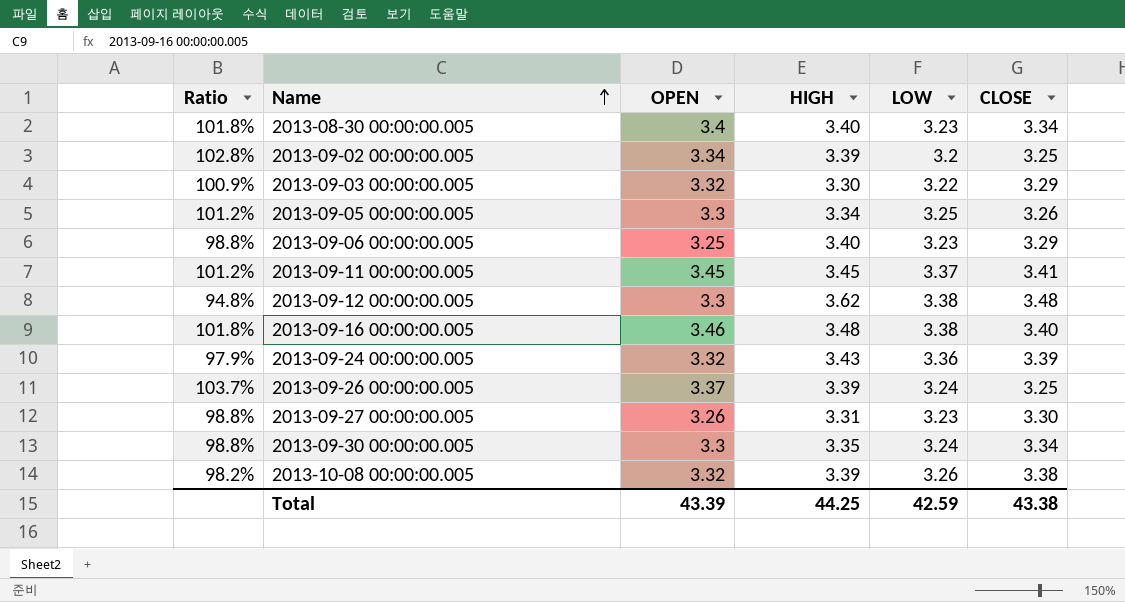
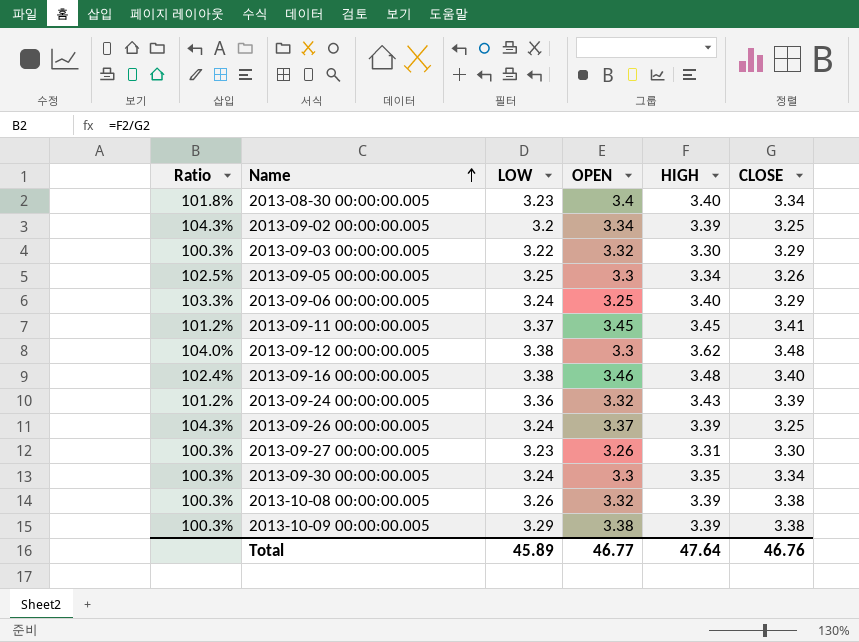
column Ratio | formula: [OPEN] / [CLOSE] -> [HIGH] / [CLOSE]
column LOW | position: 5 -> 3
2013-09-06 00:00:00.005 | LOW: 3.23 -> 3.24
row 2013-10-09 00:00:00.005: none -> 100.3% | 3.29 | 3.38 | 3.39 | 3.38
Total | LOW: 42.59 -> 45.89
Total | OPEN: 43.39 -> 46.77
Total | HIGH: 44.25 -> 47.64
Total | CLOSE: 43.38 -> 46.76

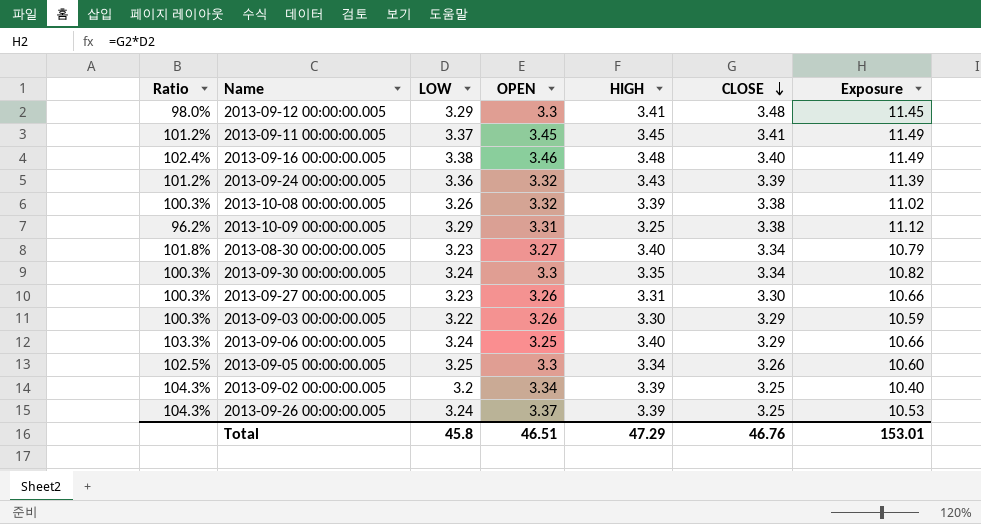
row order: Name ascending -> CLOSE descending
column Exposure | formula: none -> [LOW] * [CLOSE]
2013-09-12 00:00:00.005 | Ratio: 104.0% -> 98.0%
2013-09-12 00:00:00.005 | LOW: 3.38 -> 3.29
2013-09-12 00:00:00.005 | HIGH: 3.62 -> 3.41
2013-10-09 00:00:00.005 | Ratio: 100.3% -> 96.2%
2013-10-09 00:00:00.005 | OPEN: 3.38 -> 3.31
2013-10-09 00:00:00.005 | HIGH: 3.39 -> 3.25
2013-08-30 00:00:00.005 | OPEN: 3.4 -> 3.27
2013-09-03 00:00:00.005 | OPEN: 3.32 -> 3.26
Total | LOW: 45.89 -> 45.8
Total | OPEN: 46.77 -> 46.51
Total | HIGH: 47.64 -> 47.29

